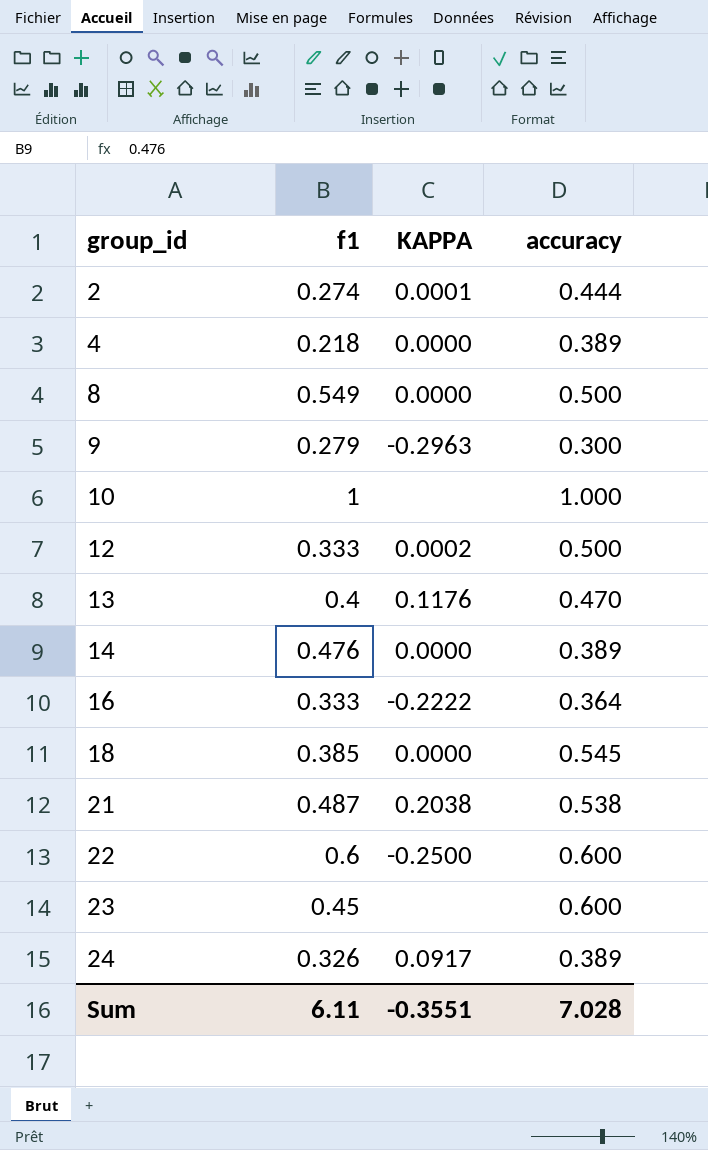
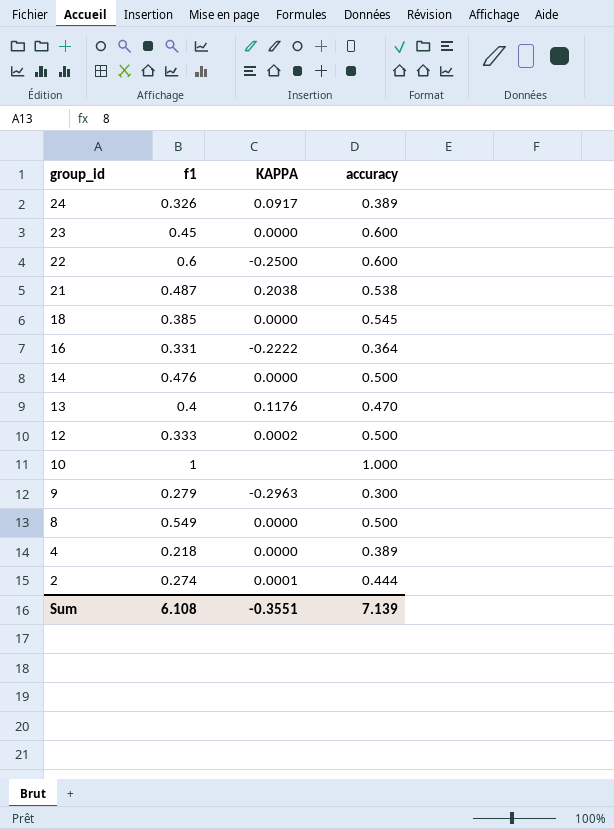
row order: group_id ascending -> group_id descending
23 | KAPPA: none -> 0.0000
16 | f1: 0.333 -> 0.331
14 | accuracy: 0.389 -> 0.500
Sum | f1: 6.11 -> 6.108
Sum | accuracy: 7.028 -> 7.139

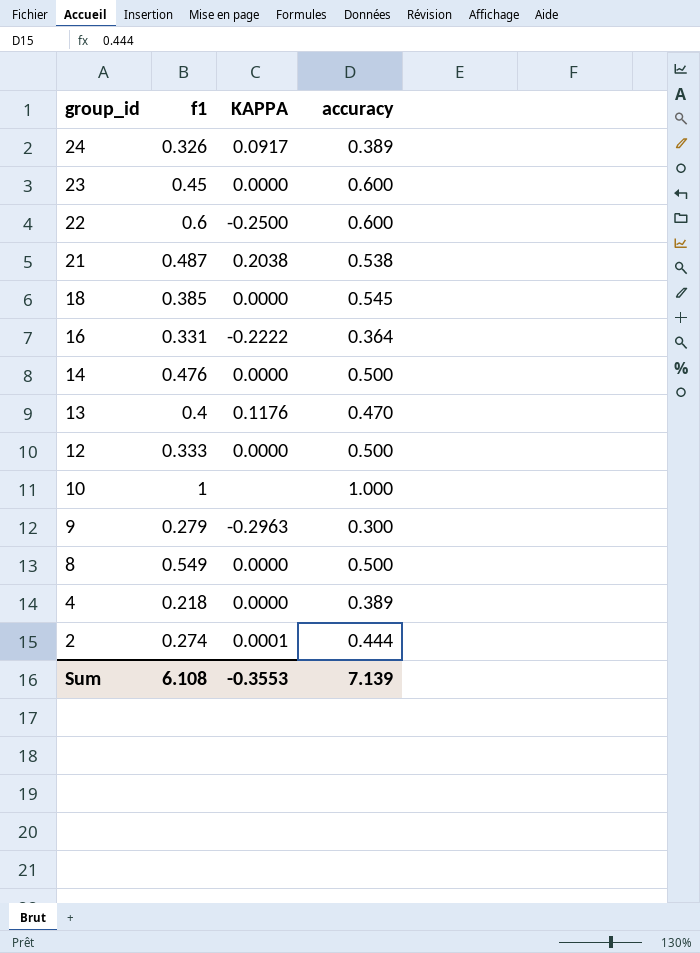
12 | KAPPA: 0.0002 -> 0.0000
Sum | KAPPA: -0.3551 -> -0.3553

